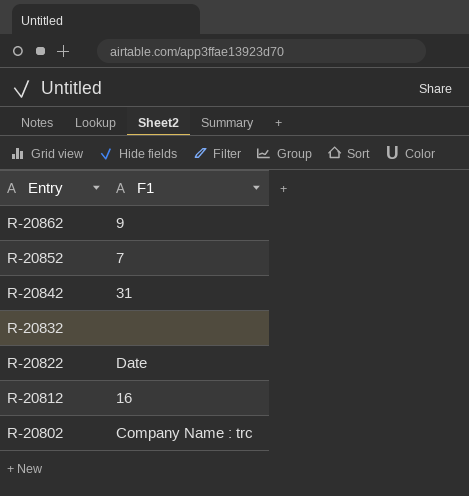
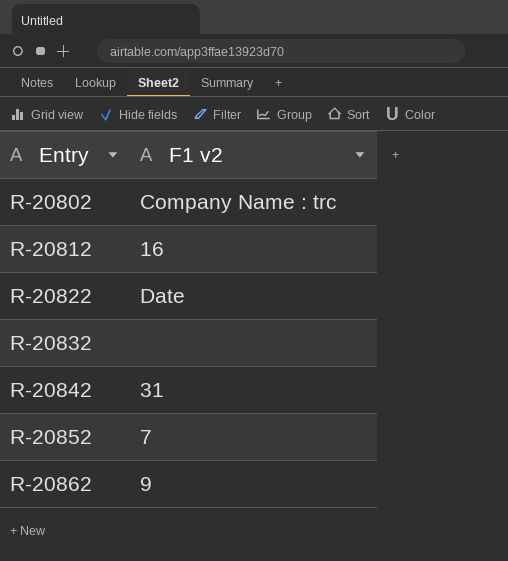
row order: Entry descending -> Entry ascending
column name: F1 -> F1 v2

